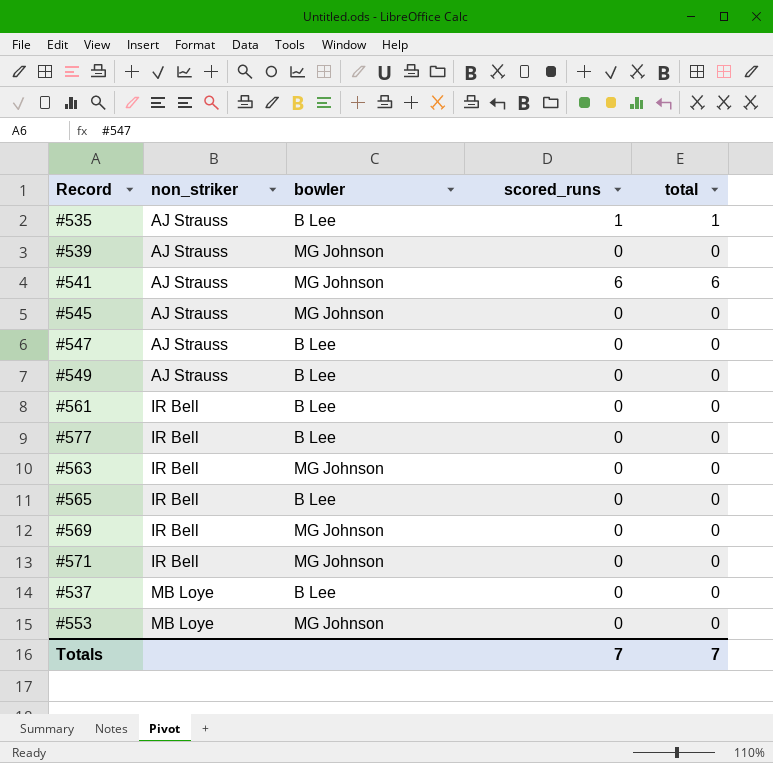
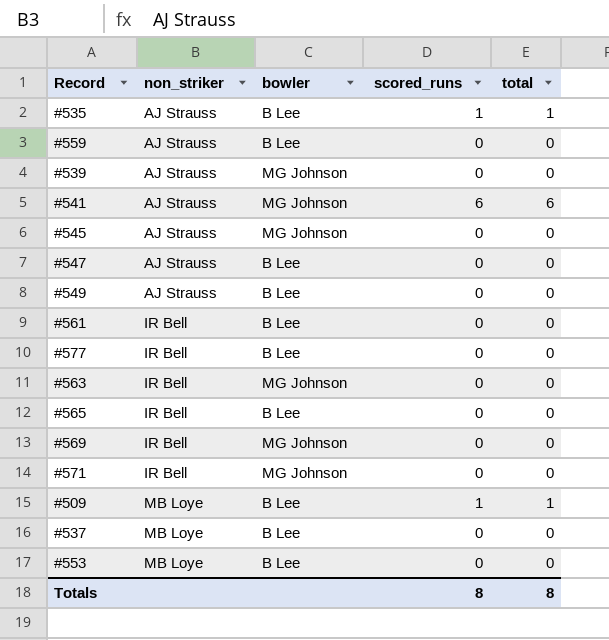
row #559: none -> AJ Strauss | B Lee | 0 | 0
row #509: none -> MB Loye | B Lee | 1 | 1
#553 | bowler: MG Johnson -> B Lee
Totals | scored_runs: 7 -> 8
Totals | total: 7 -> 8

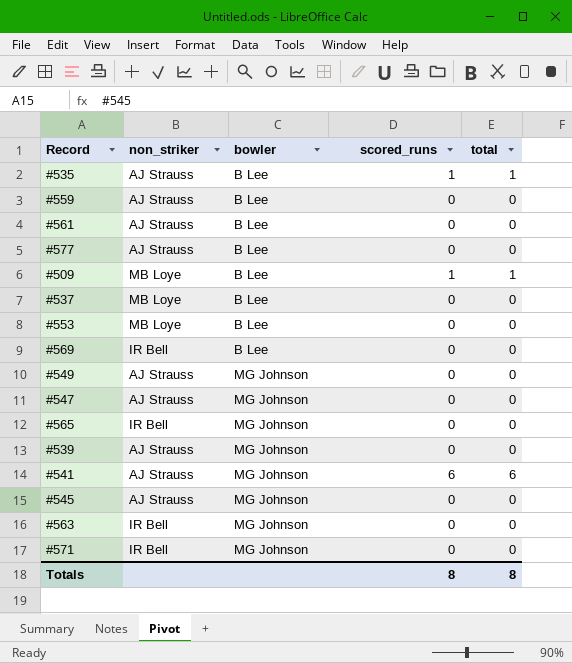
row order: non_striker ascending -> bowler ascending
#561 | non_striker: IR Bell -> AJ Strauss
#577 | non_striker: IR Bell -> AJ Strauss
#569 | bowler: MG Johnson -> B Lee
#549 | bowler: B Lee -> MG Johnson
#547 | bowler: B Lee -> MG Johnson
#565 | bowler: B Lee -> MG Johnson

